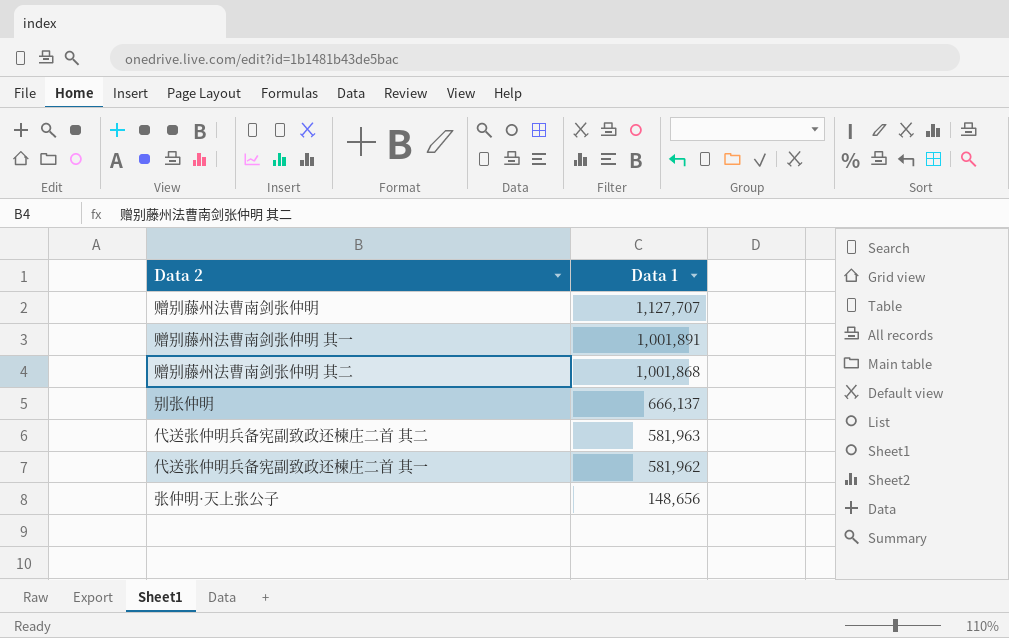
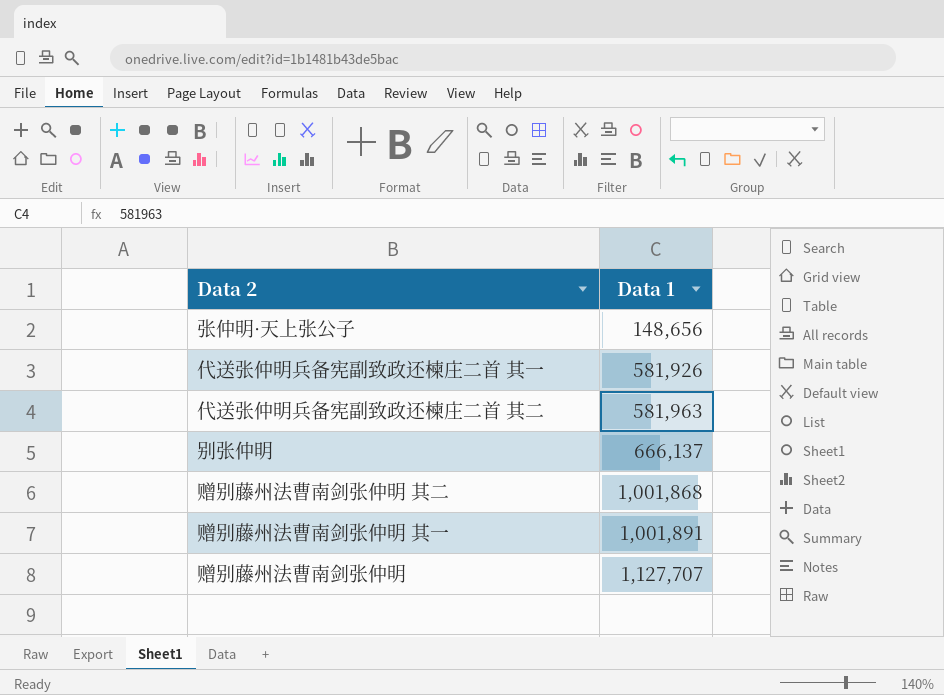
row order: Data 1 descending -> Data 1 ascending
代送张仲明兵备宪副致政还楝庄二首 其一 | Data 1: 581,962 -> 581,926

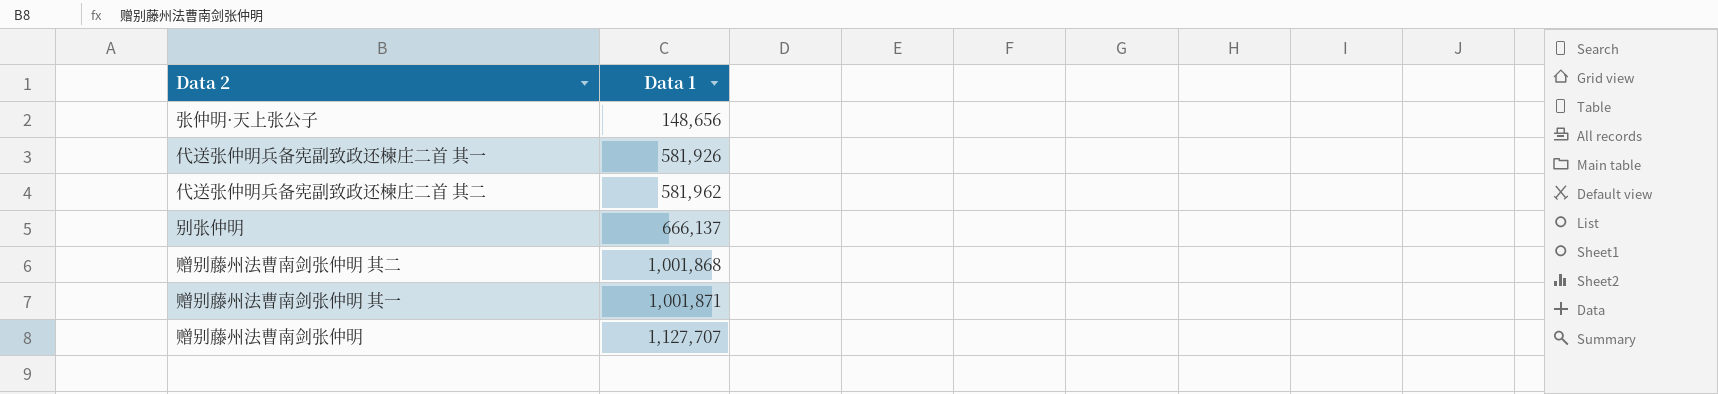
代送张仲明兵备宪副致政还楝庄二首 其二 | Data 1: 581,963 -> 581,962
赠别藤州法曹南剑张仲明 其一 | Data 1: 1,001,891 -> 1,001,871

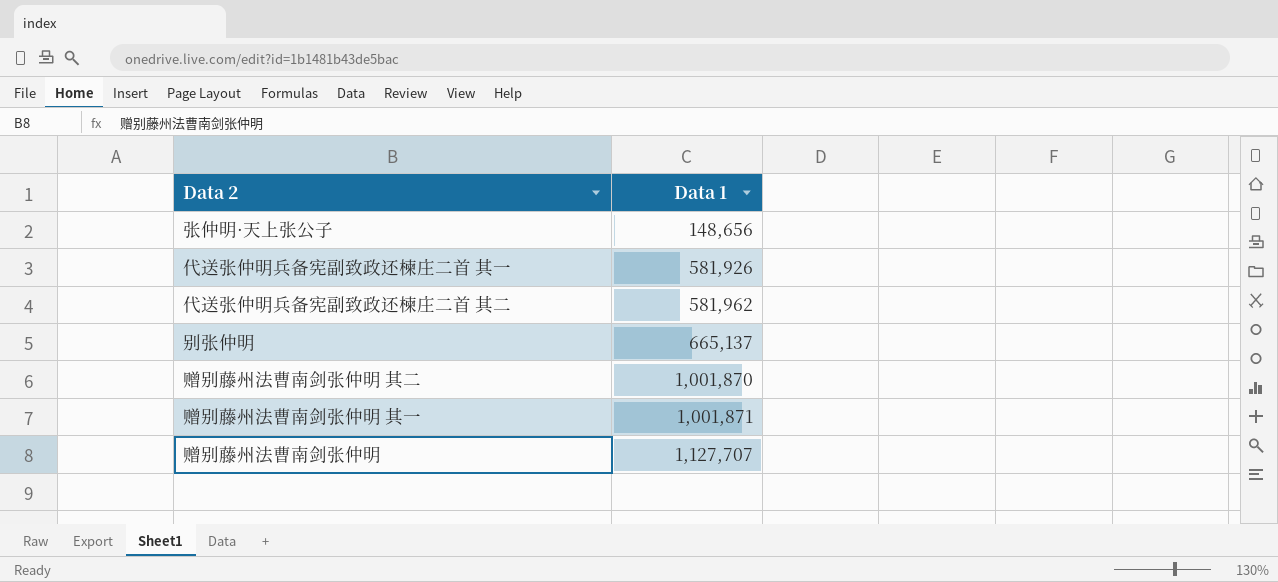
别张仲明 | Data 1: 666,137 -> 665,137
赠别藤州法曹南剑张仲明 其二 | Data 1: 1,001,868 -> 1,001,870

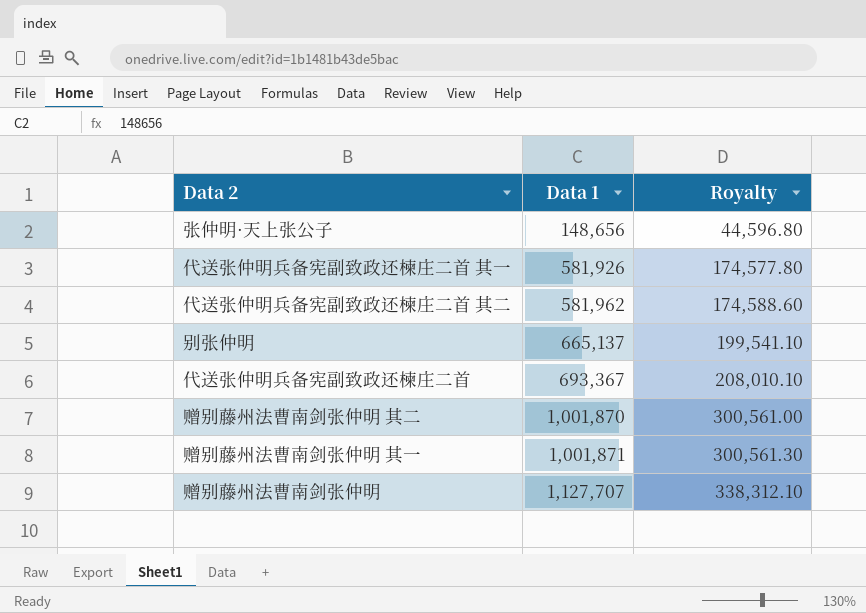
column Royalty | formula: none -> [Data 1] * 0.3
row 代送张仲明兵备宪副致政还楝庄二首: none -> 693,367 | 208,010.10

